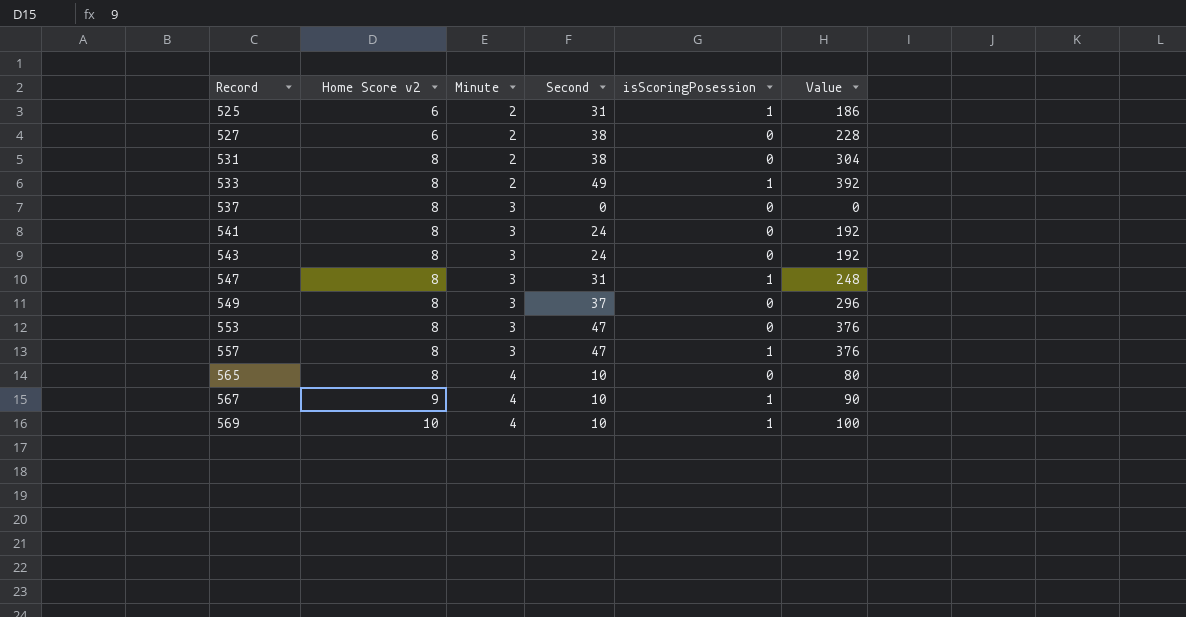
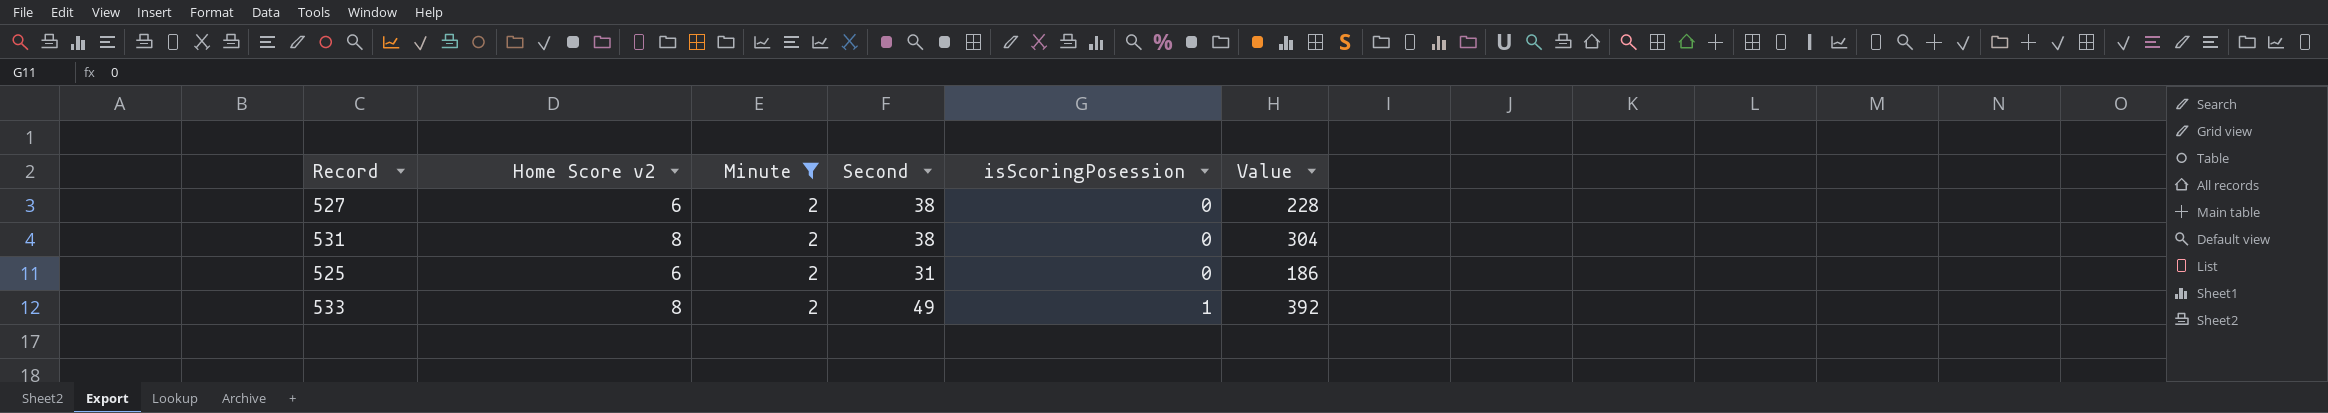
filter: none -> Minute = 2
row order: Record ascending -> isScoringPosession ascending
525 | isScoringPosession: 1 -> 0

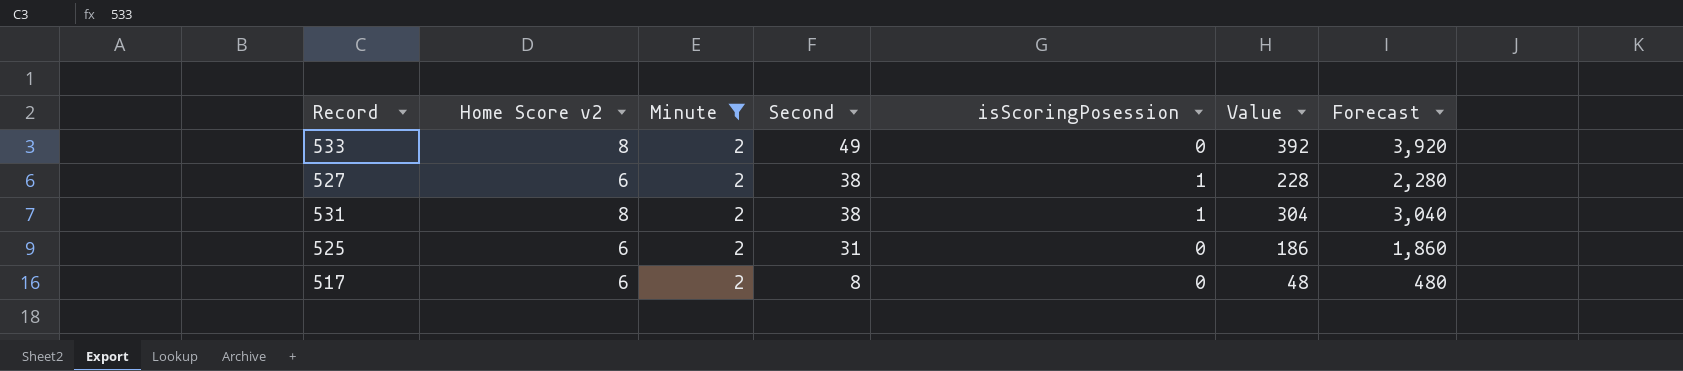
row order: isScoringPosession ascending -> Second descending
column Forecast | formula: none -> [Value] * 10
533 | isScoringPosession: 1 -> 0
527 | isScoringPosession: 0 -> 1
531 | isScoringPosession: 0 -> 1
row 517: none -> 6 | 2 | 8 | 0 | 48 | 480

